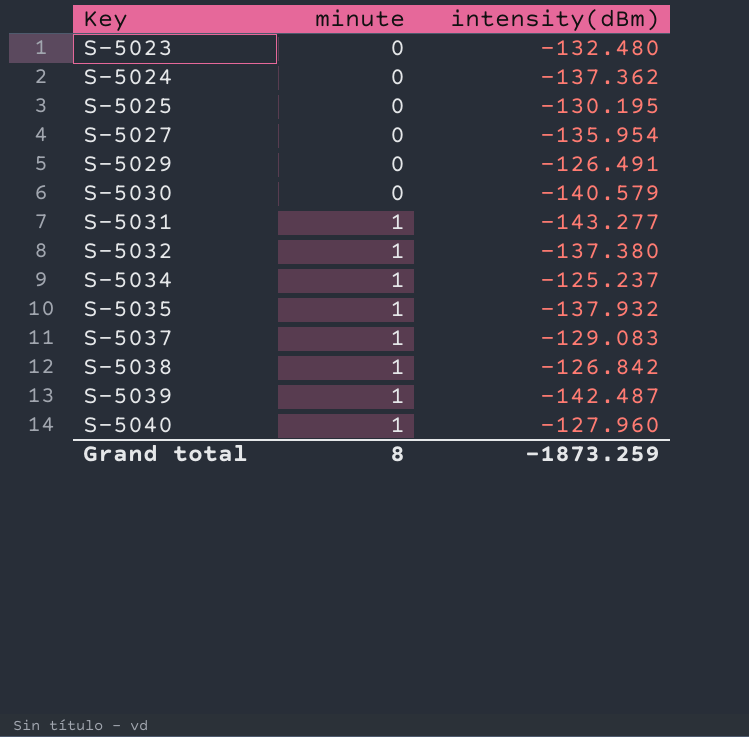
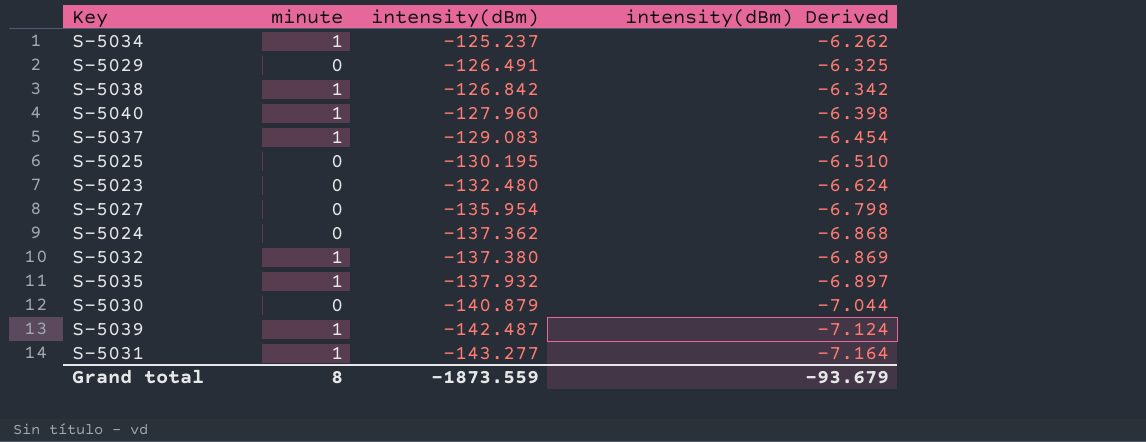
row order: Key ascending -> intensity(dBm) descending
column intensity(dBm) Derived | formula: none -> [intensity(dBm)] * 0.05
S-5030 | intensity(dBm): -140.579 -> -140.879
Grand total | intensity(dBm): -1873.259 -> -1873.559

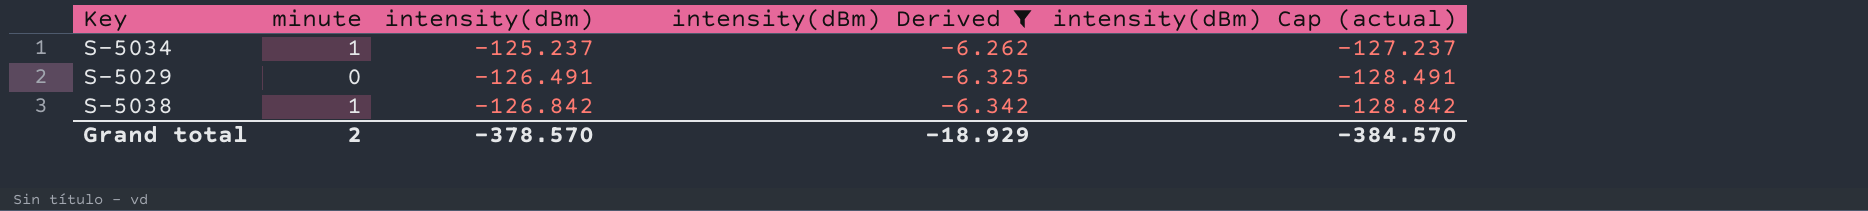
filter: none -> intensity(dBm) Derived >= -6.342
column intensity(dBm) Cap (actual) | formula: none -> [intensity(dBm)] - 2
Grand total | minute: 8 -> 2
Grand total | intensity(dBm): -1873.559 -> -378.570
Grand total | intensity(dBm) Derived: -93.679 -> -18.929

